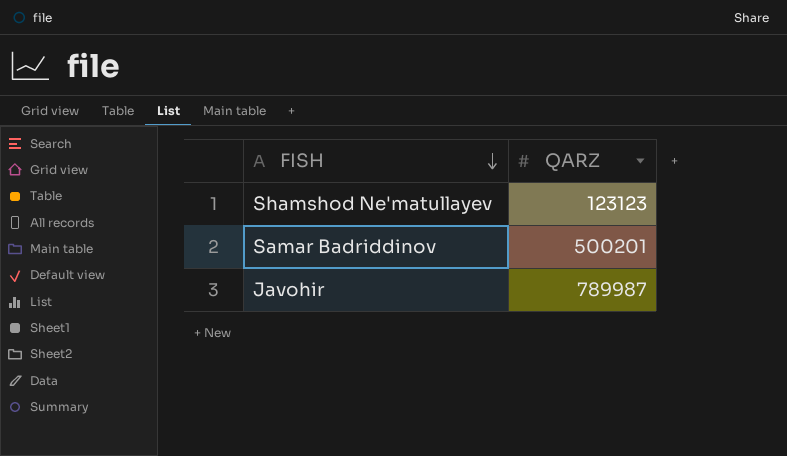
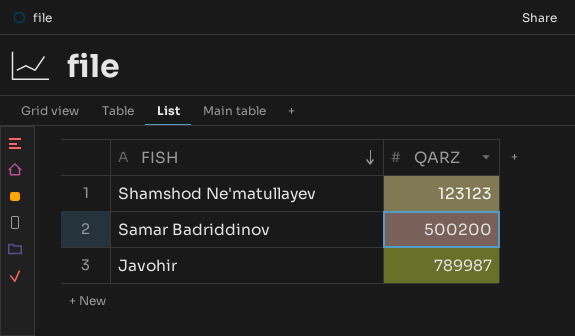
Samar Badriddinov | QARZ: 500201 -> 500200

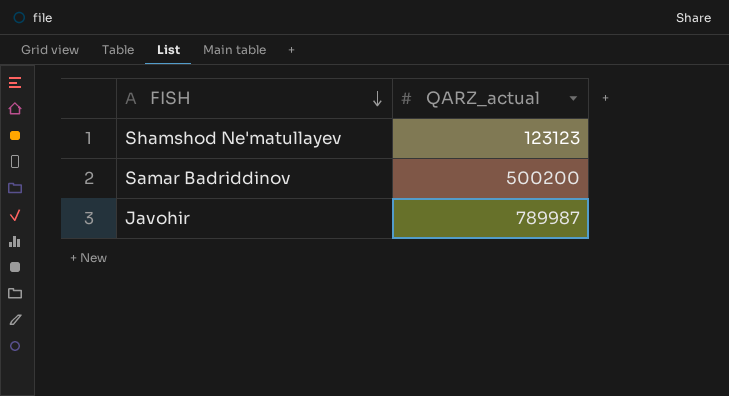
column name: QARZ -> QARZ_actual

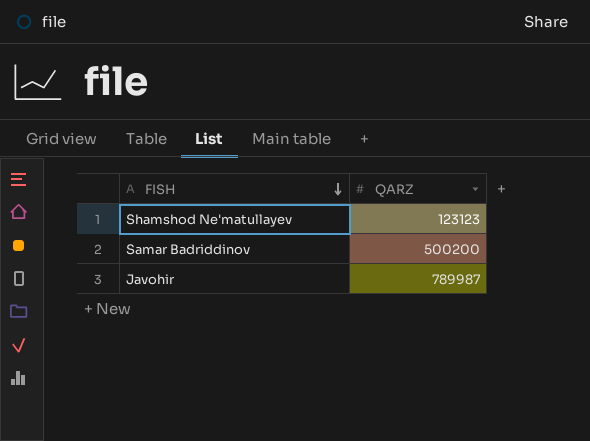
column name: QARZ_actual -> QARZ

